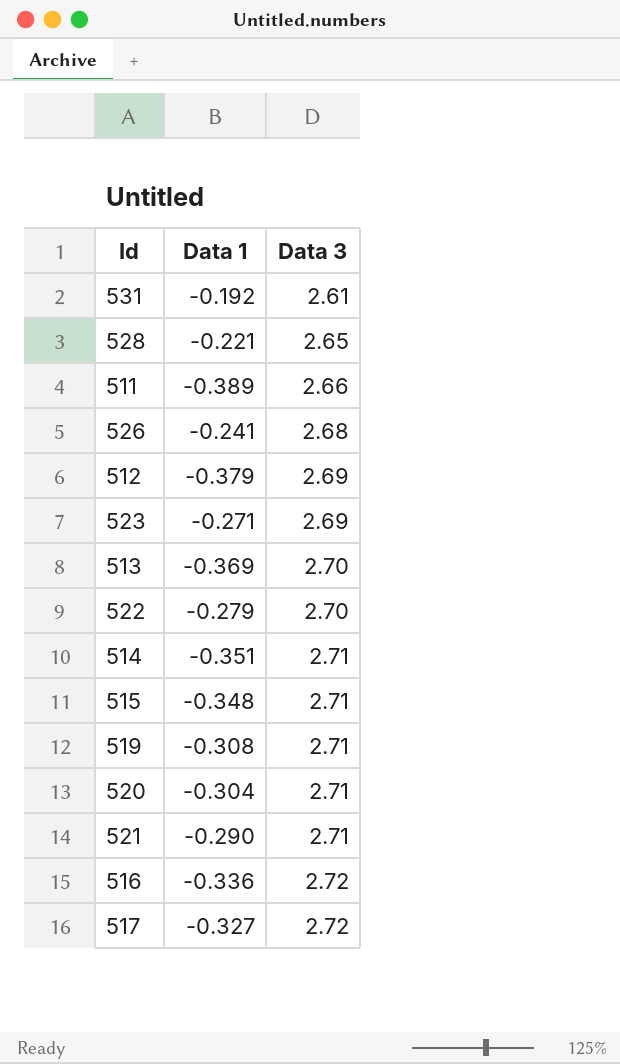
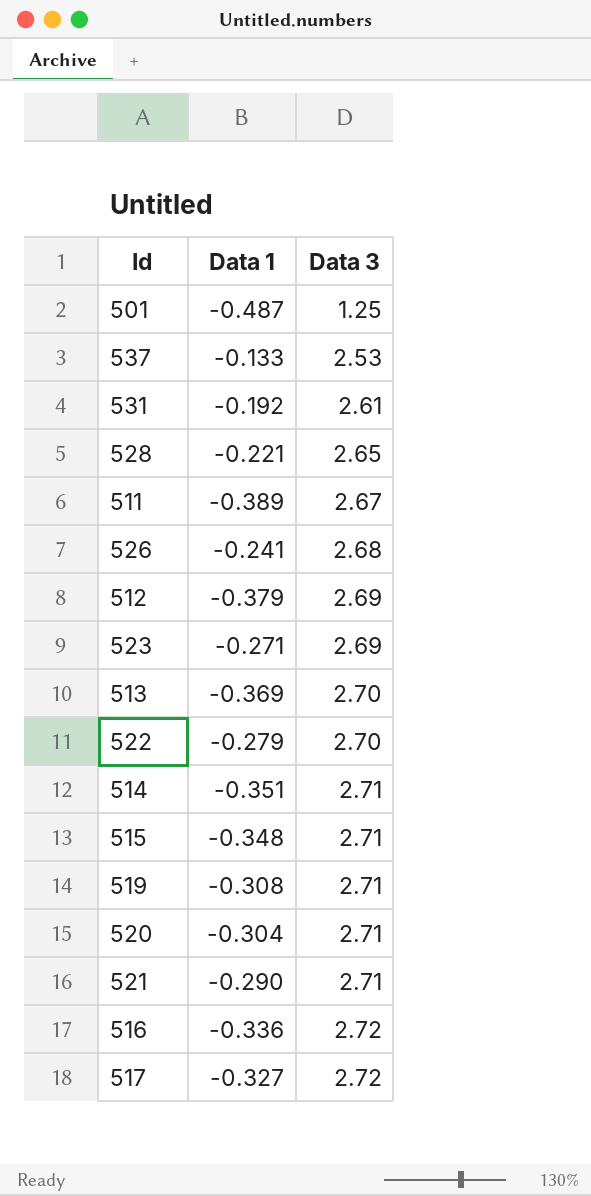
row 501: none -> -0.487 | 1.25
row 537: none -> -0.133 | 2.53
511 | Data 3: 2.66 -> 2.67

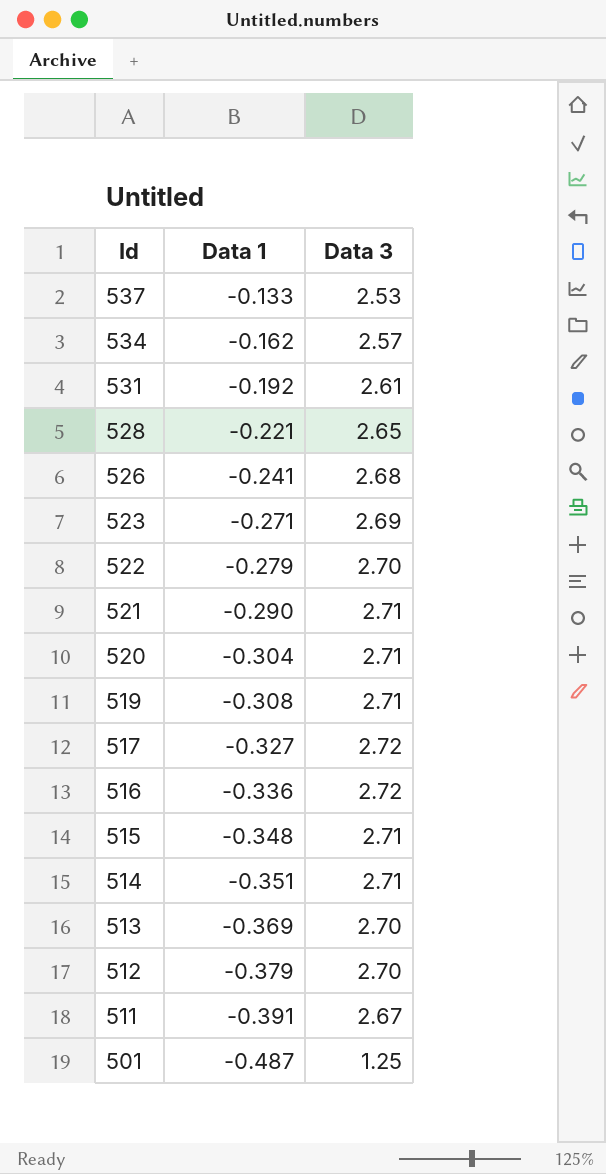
row order: Data 3 ascending -> Id descending
row 534: none -> -0.162 | 2.57
512 | Data 3: 2.69 -> 2.70
511 | Data 1: -0.389 -> -0.391

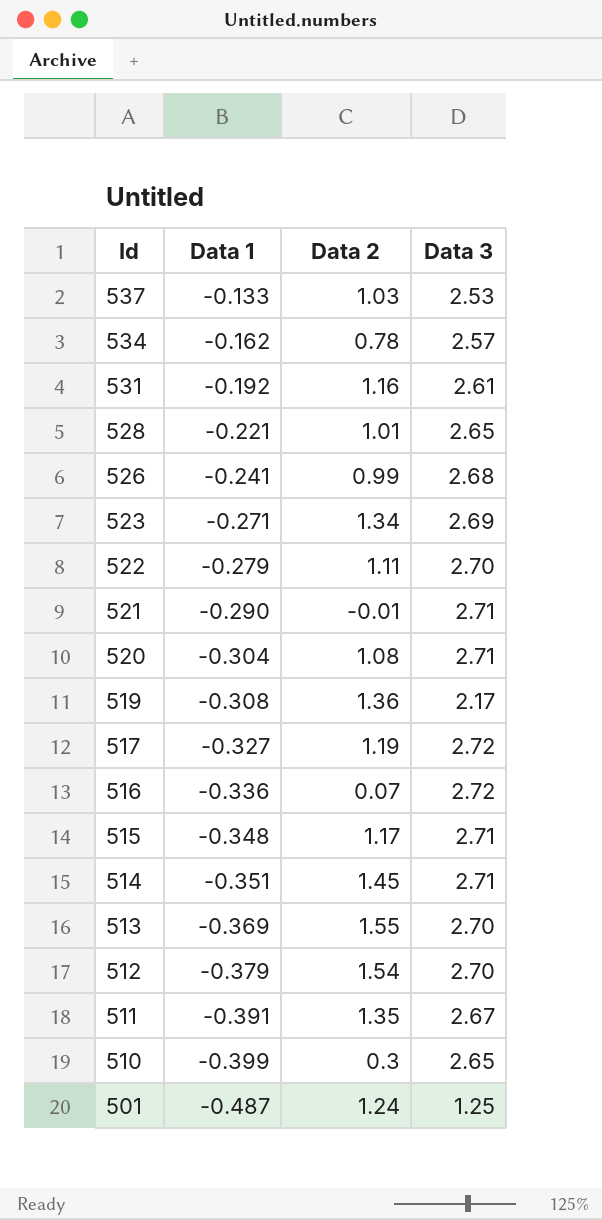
column Data 2 | position: none -> 3
519 | Data 3: 2.71 -> 2.17
row 510: none -> -0.399 | 0.3 | 2.65

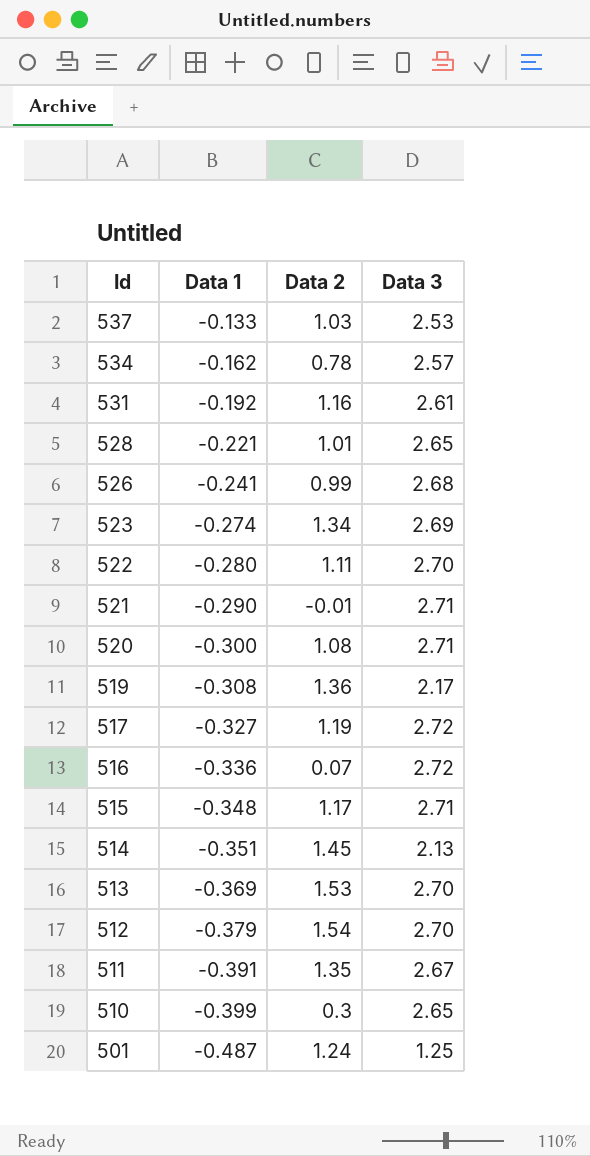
523 | Data 1: -0.271 -> -0.274
522 | Data 1: -0.279 -> -0.280
520 | Data 1: -0.304 -> -0.300
514 | Data 3: 2.71 -> 2.13
513 | Data 2: 1.55 -> 1.53

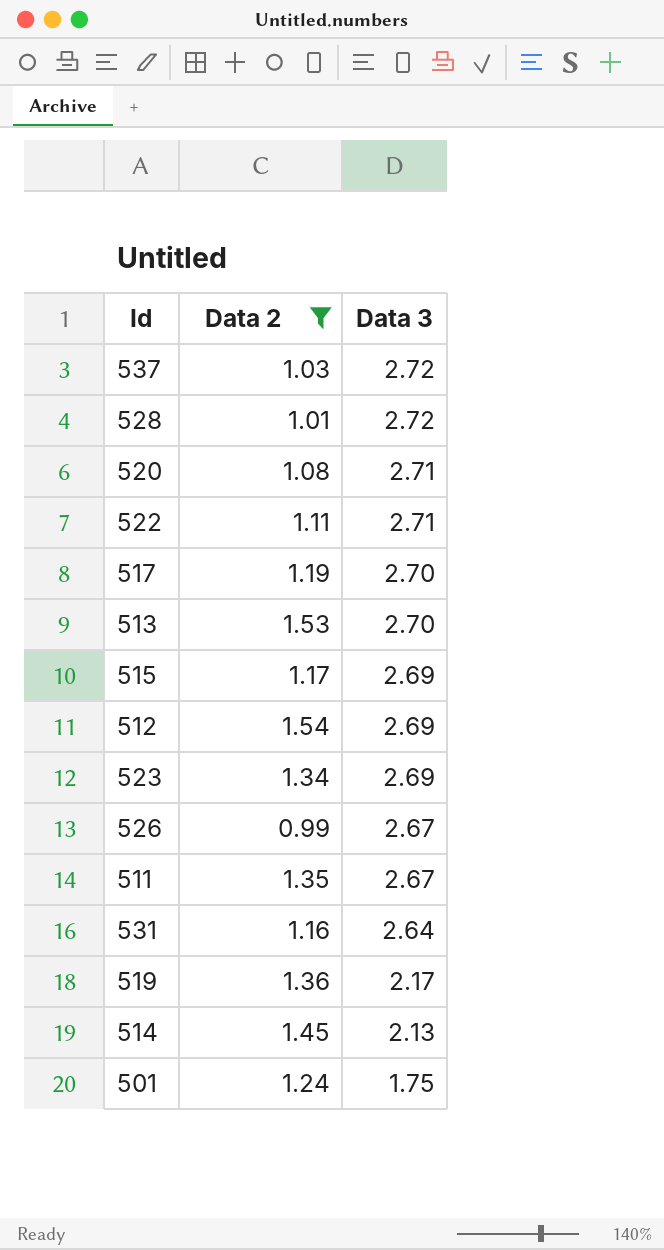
filter: none -> Data 2 >= 0.99
row order: Id descending -> Data 3 descending
column Data 1 | position: 2 -> none
537 | Data 3: 2.53 -> 2.72
528 | Data 3: 2.65 -> 2.72
522 | Data 3: 2.70 -> 2.71
517 | Data 3: 2.72 -> 2.70
515 | Data 3: 2.71 -> 2.69
512 | Data 3: 2.70 -> 2.69
526 | Data 3: 2.68 -> 2.67
531 | Data 3: 2.61 -> 2.64
501 | Data 3: 1.25 -> 1.75

